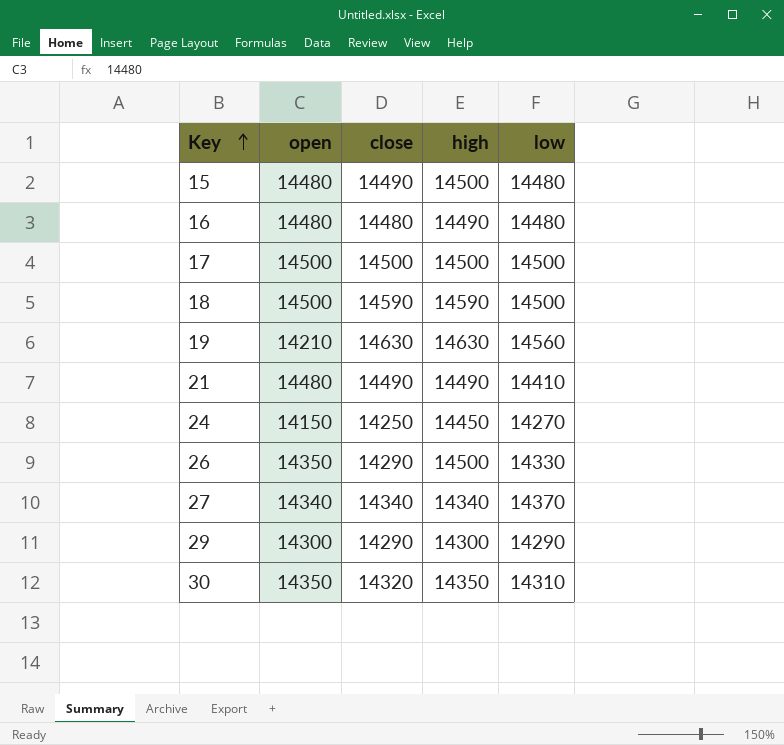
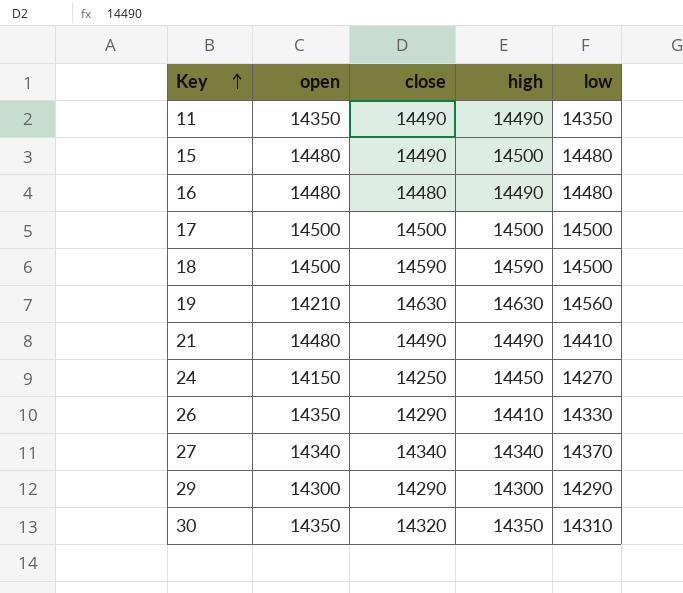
row 11: none -> 14350 | 14490 | 14490 | 14350
26 | high: 14500 -> 14410

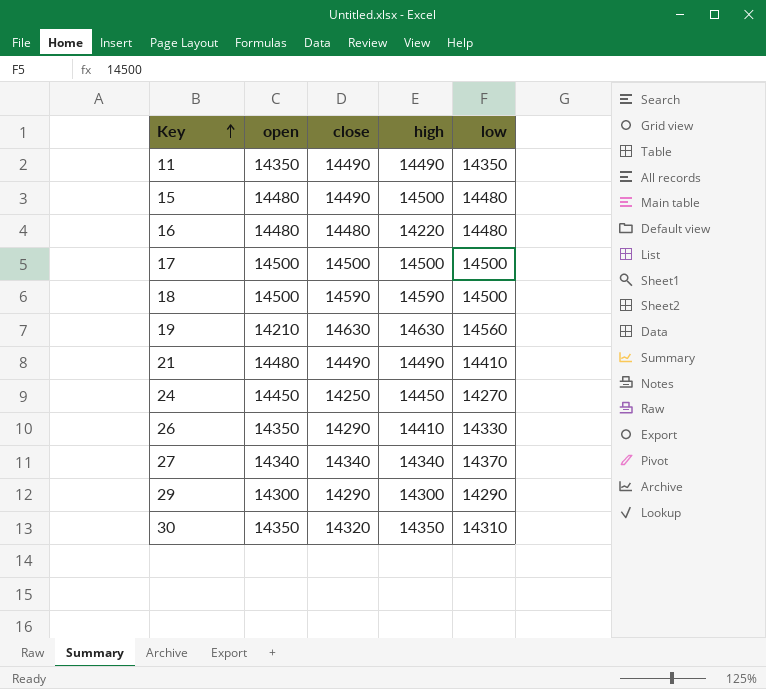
16 | high: 14490 -> 14220
24 | open: 14150 -> 14450

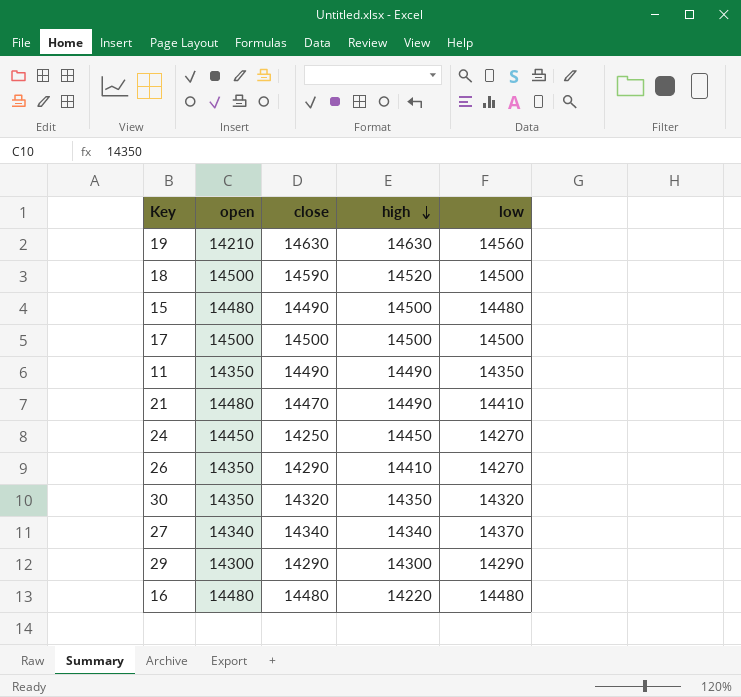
row order: Key ascending -> high descending
18 | high: 14590 -> 14520
21 | close: 14490 -> 14470
26 | low: 14330 -> 14270
30 | low: 14310 -> 14320

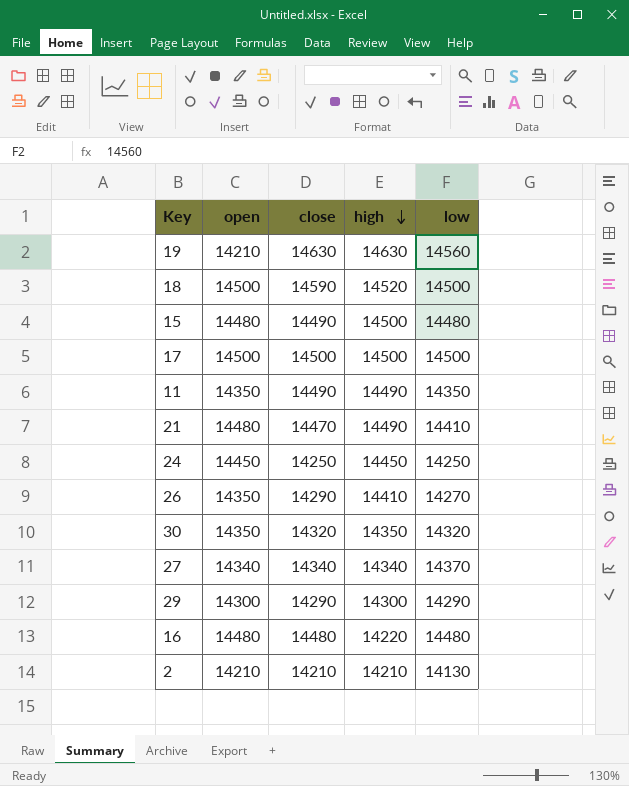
24 | low: 14270 -> 14250
row 2: none -> 14210 | 14210 | 14210 | 14130

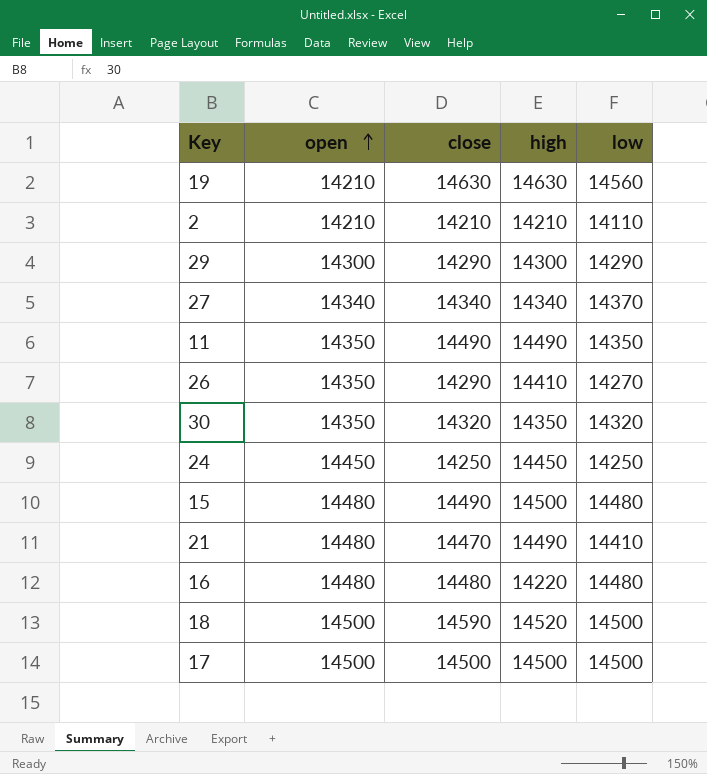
row order: high descending -> open ascending
2 | low: 14130 -> 14110

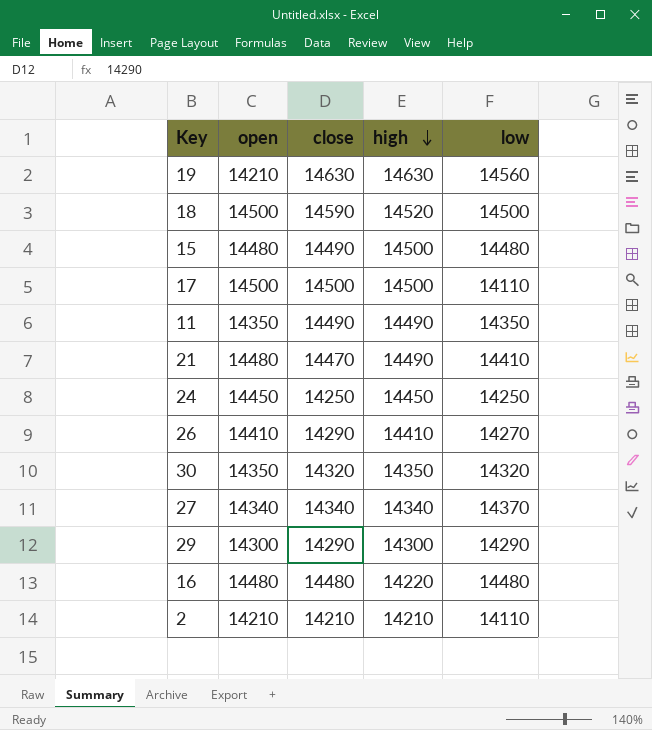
row order: open ascending -> high descending
17 | low: 14500 -> 14110
26 | open: 14350 -> 14410

